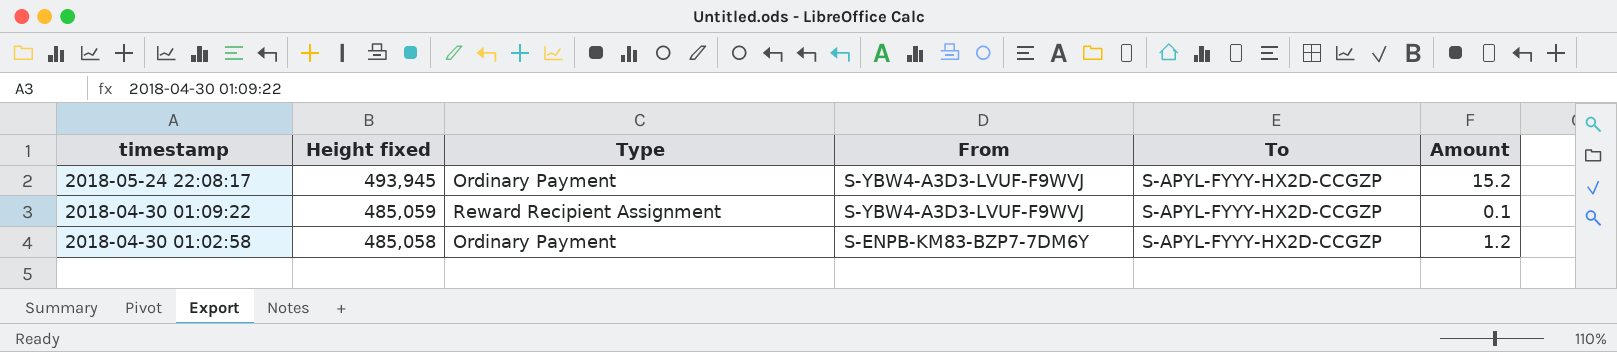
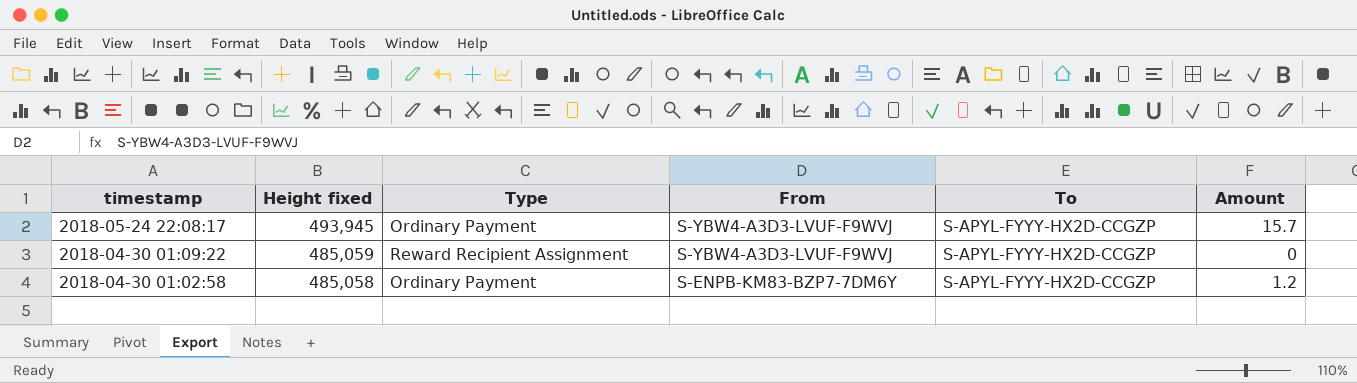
2018-05-24 22:08:17 | Amount: 15.2 -> 15.7
2018-04-30 01:09:22 | Amount: 0.1 -> 0

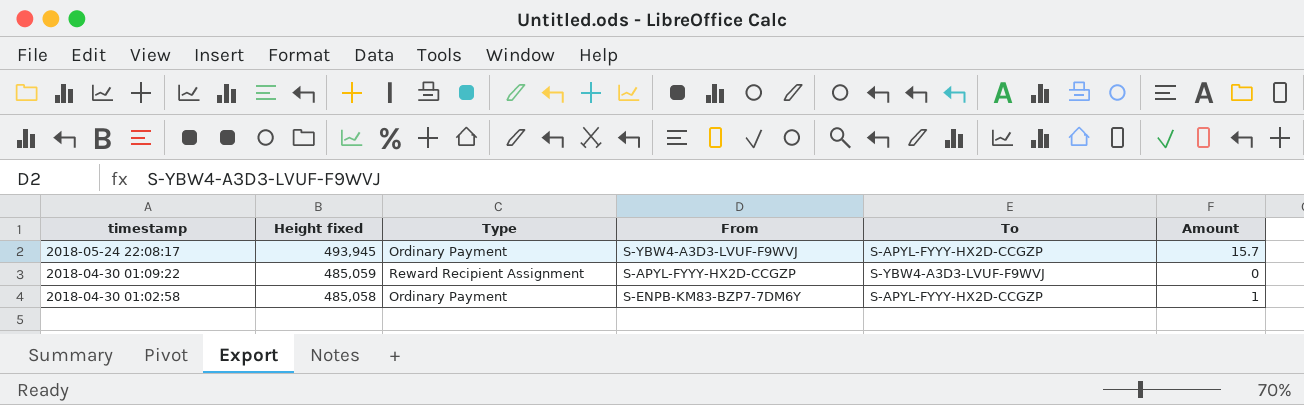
2018-04-30 01:09:22 | From: S-YBW4-A3D3-LVUF-F9WVJ -> S-APYL-FYYY-HX2D-CCGZP
2018-04-30 01:09:22 | To: S-APYL-FYYY-HX2D-CCGZP -> S-YBW4-A3D3-LVUF-F9WVJ
2018-04-30 01:02:58 | Amount: 1.2 -> 1

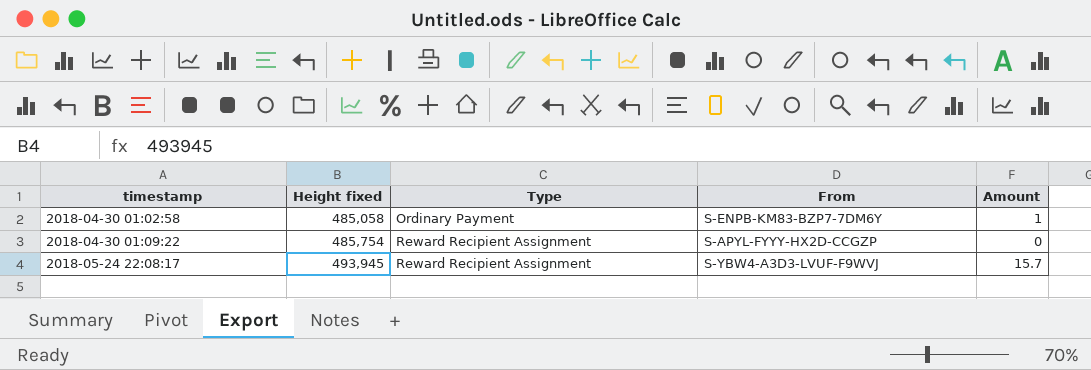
row order: timestamp descending -> timestamp ascending
column To | position: 5 -> none
2018-04-30 01:09:22 | Height fixed: 485,059 -> 485,754
2018-05-24 22:08:17 | Type: Ordinary Payment -> Reward Recipient Assignment

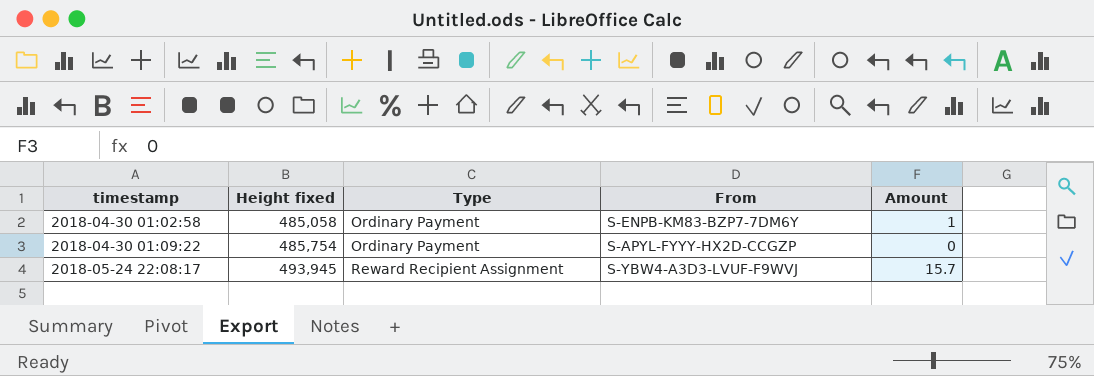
2018-04-30 01:09:22 | Type: Reward Recipient Assignment -> Ordinary Payment

